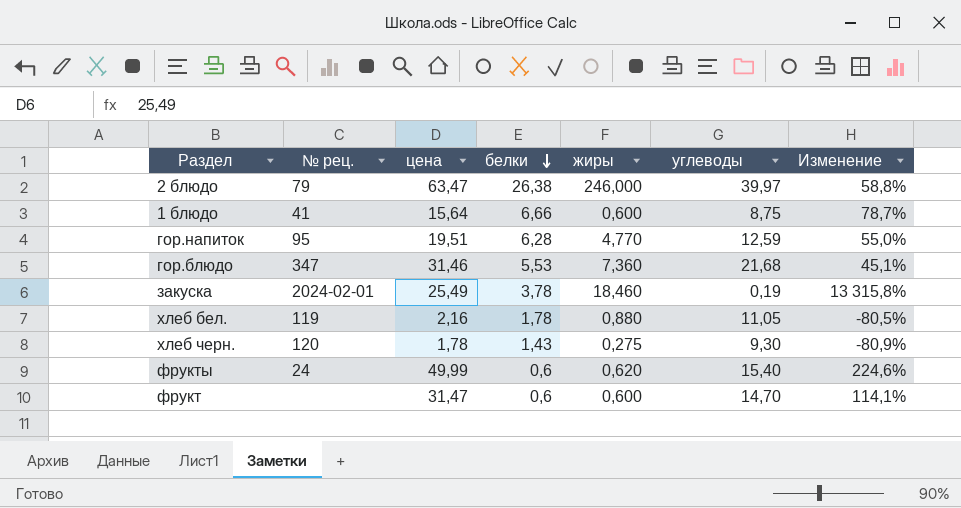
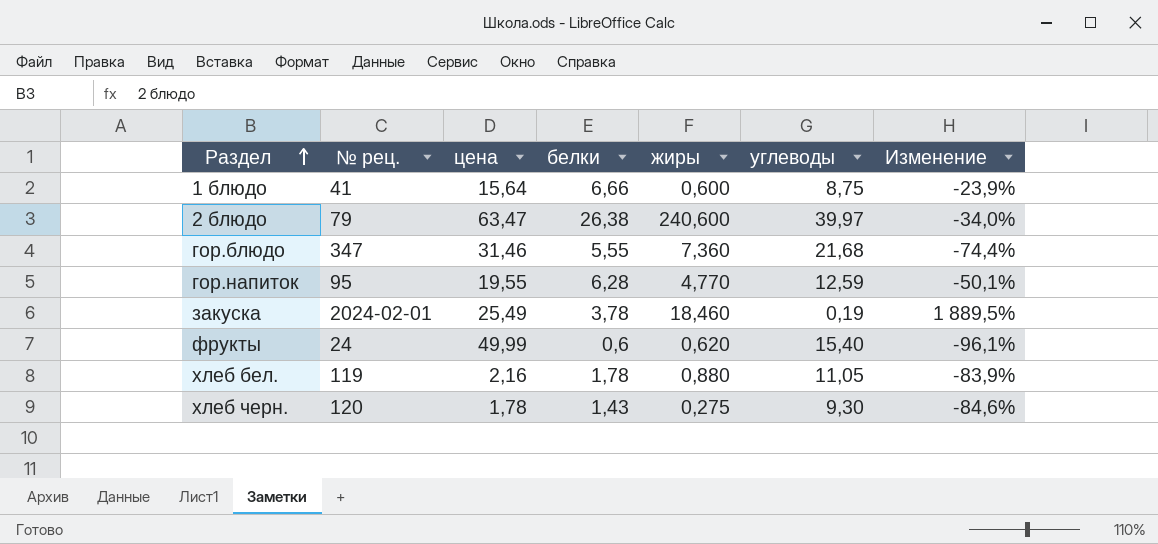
row order: белки descending -> Раздел ascending
column Изменение | formula: ([цена] - [углеводы]) / [углеводы] -> ([белки] - [углеводы]) / [углеводы]
row фрукт: none | 31,47 | 0,6 | 0,600 | 14,70 | 114,1% -> none
2 блюдо | жиры: 246,000 -> 240,600
гор.блюдо | белки: 5,53 -> 5,55
гор.напиток | цена: 19,51 -> 19,55

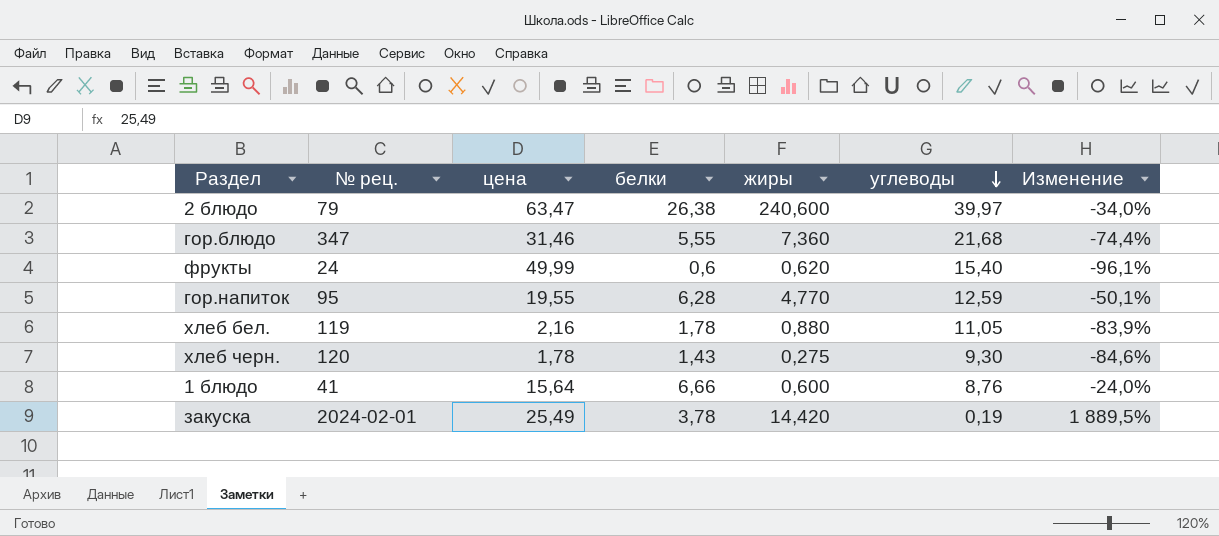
row order: Раздел ascending -> углеводы descending
1 блюдо | углеводы: 8,75 -> 8,76
1 блюдо | Изменение: -23,9% -> -24,0%
закуска | жиры: 18,460 -> 14,420

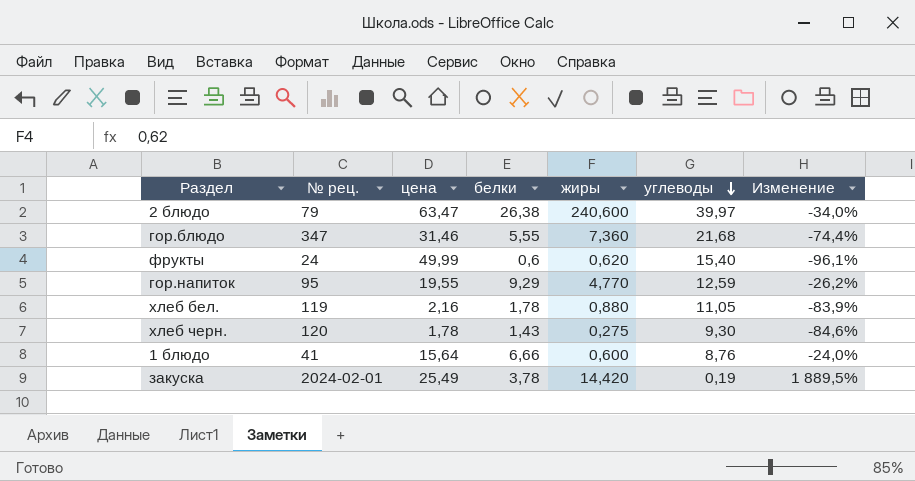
гор.напиток | белки: 6,28 -> 9,29
гор.напиток | Изменение: -50,1% -> -26,2%

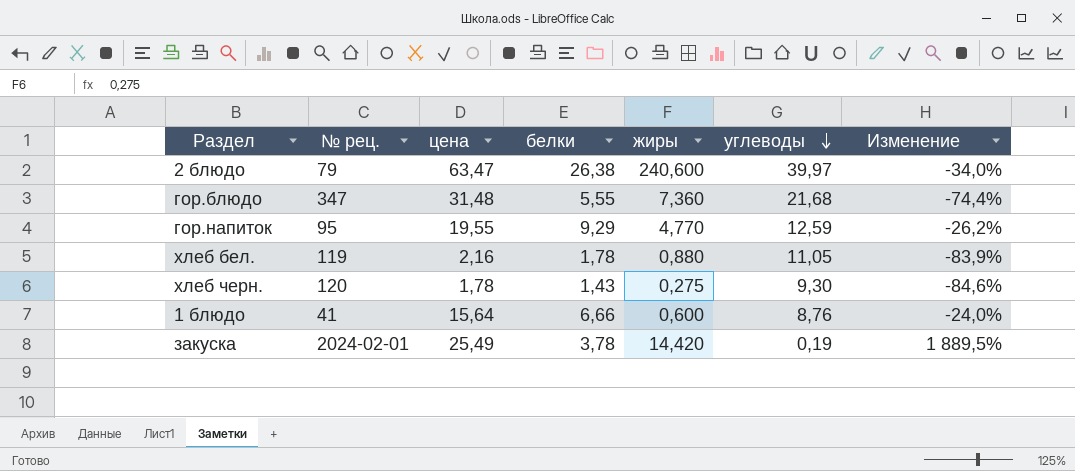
row фрукты: 24 | 49,99 | 0,6 | 0,620 | 15,40 | -96,1% -> none
гор.блюдо | цена: 31,46 -> 31,48

